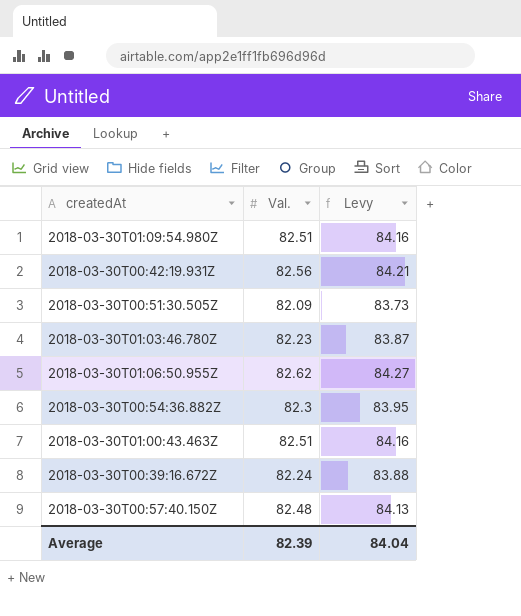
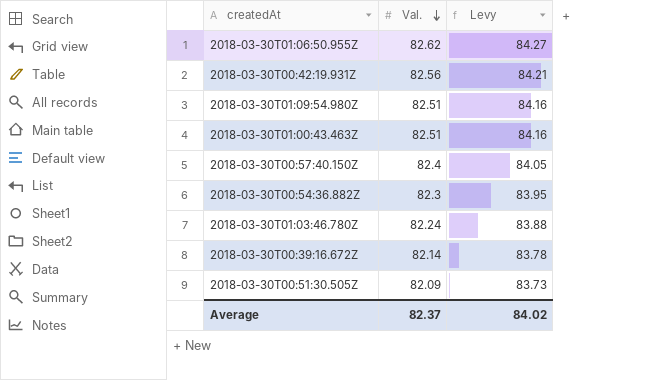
row order: none -> Val. descending
2018-03-30T00:57:40.150Z | Val.: 82.48 -> 82.4
2018-03-30T00:57:40.150Z | Levy: 84.13 -> 84.05
2018-03-30T01:03:46.780Z | Val.: 82.23 -> 82.24
2018-03-30T01:03:46.780Z | Levy: 83.87 -> 83.88
2018-03-30T00:39:16.672Z | Val.: 82.24 -> 82.14
2018-03-30T00:39:16.672Z | Levy: 83.88 -> 83.78
Average | Val.: 82.39 -> 82.37
Average | Levy: 84.04 -> 84.02

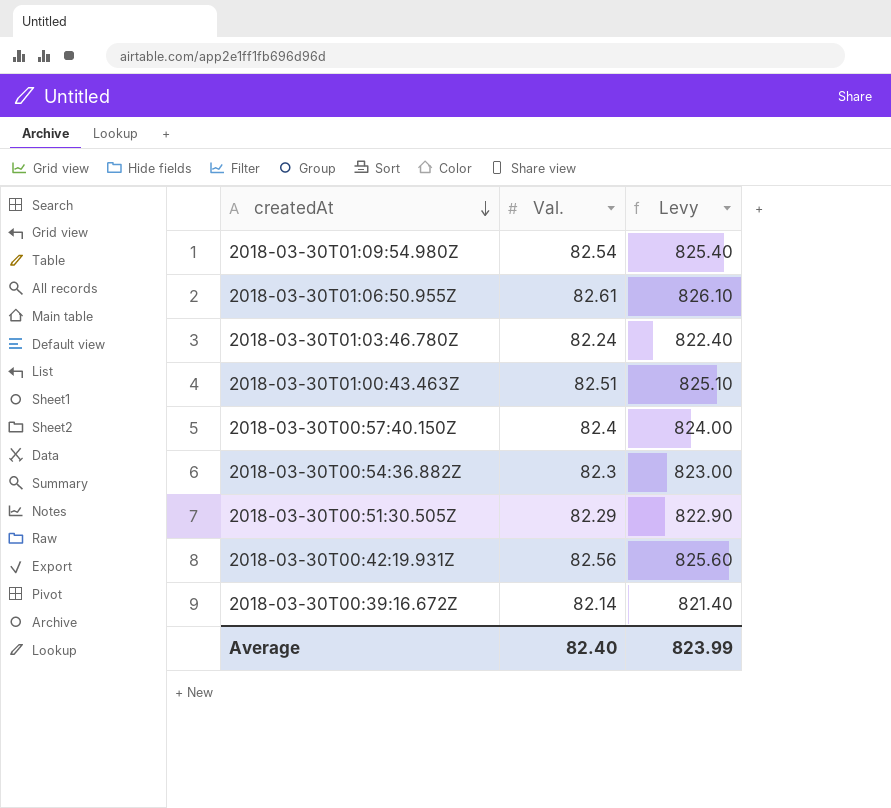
row order: Val. descending -> createdAt descending
column Levy | formula: [Val.] * 1.02 -> [Val.] * 10
2018-03-30T01:09:54.980Z | Val.: 82.51 -> 82.54
2018-03-30T01:06:50.955Z | Val.: 82.62 -> 82.61
2018-03-30T00:51:30.505Z | Val.: 82.09 -> 82.29
Average | Val.: 82.37 -> 82.40
Average | Levy: 84.02 -> 823.99

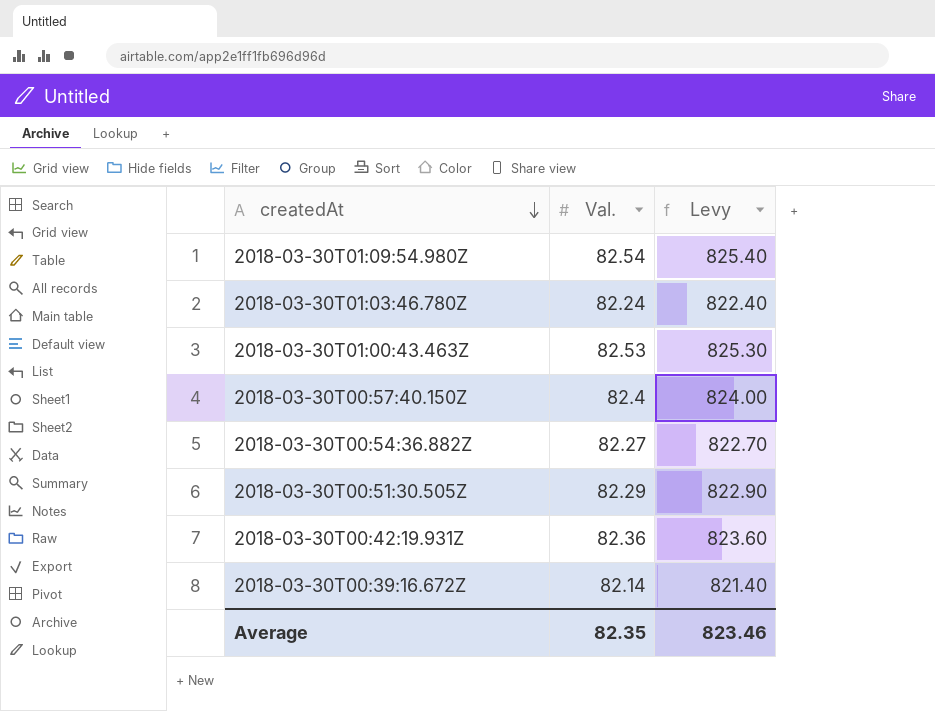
row 2018-03-30T01:06:50.955Z: 82.61 | 826.10 -> none
2018-03-30T01:00:43.463Z | Val.: 82.51 -> 82.53
2018-03-30T01:00:43.463Z | Levy: 825.10 -> 825.30
2018-03-30T00:54:36.882Z | Val.: 82.3 -> 82.27
2018-03-30T00:54:36.882Z | Levy: 823.00 -> 822.70
2018-03-30T00:42:19.931Z | Val.: 82.56 -> 82.36
2018-03-30T00:42:19.931Z | Levy: 825.60 -> 823.60
Average | Val.: 82.40 -> 82.35
Average | Levy: 823.99 -> 823.46

